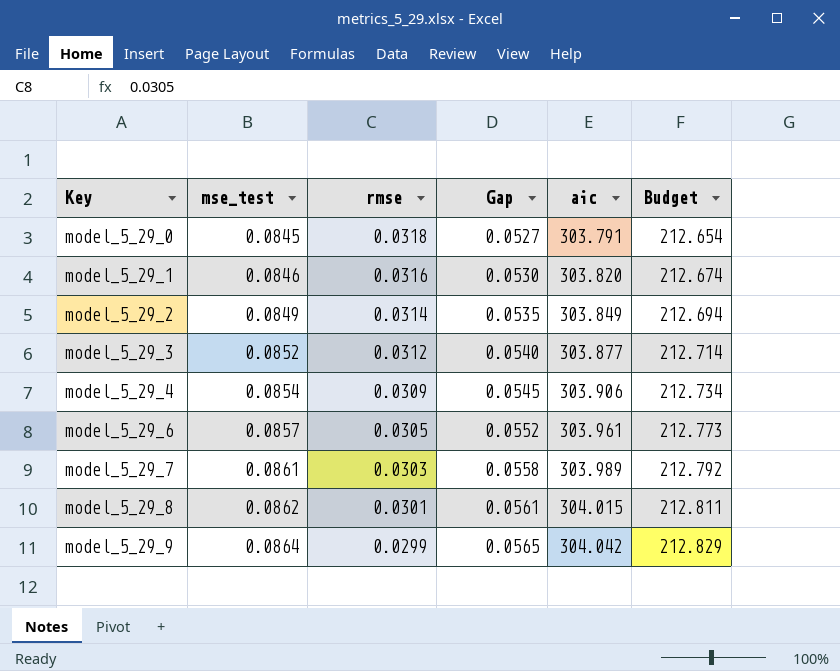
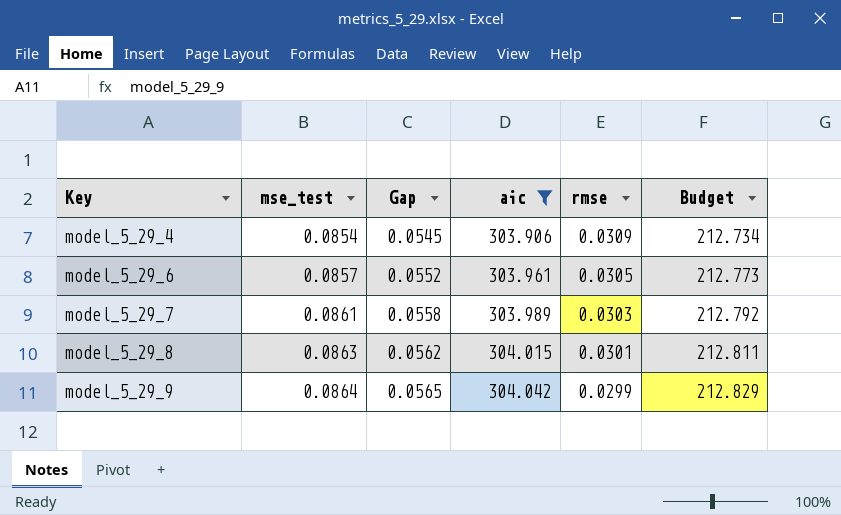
filter: none -> aic >= 303.906
column rmse | position: 3 -> 5
model_5_29_8 | mse_test: 0.0862 -> 0.0863
model_5_29_8 | Gap: 0.0561 -> 0.0562

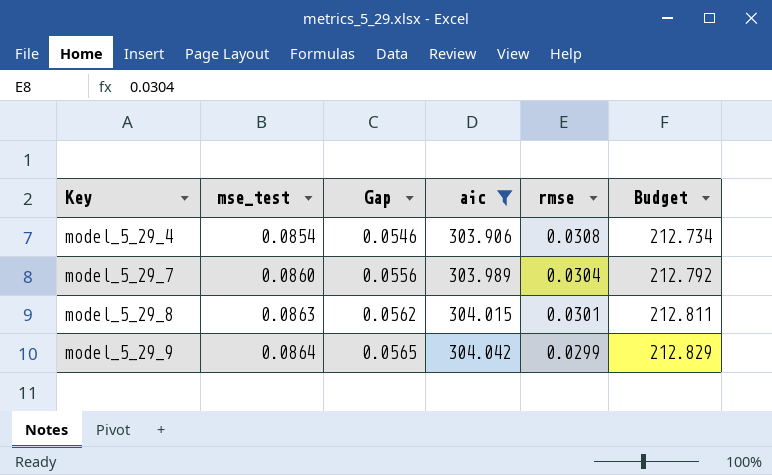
row model_5_29_6: 0.0857 | 0.0552 | 303.961 | 0.0305 | 212.773 -> none
model_5_29_4 | Gap: 0.0545 -> 0.0546
model_5_29_4 | rmse: 0.0309 -> 0.0308
model_5_29_7 | mse_test: 0.0861 -> 0.0860
model_5_29_7 | Gap: 0.0558 -> 0.0556
model_5_29_7 | rmse: 0.0303 -> 0.0304

